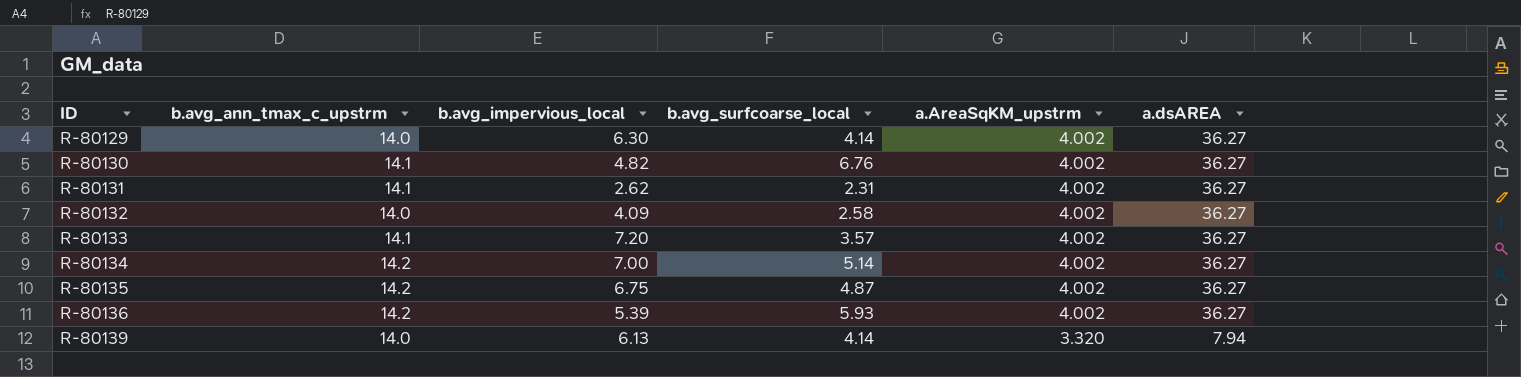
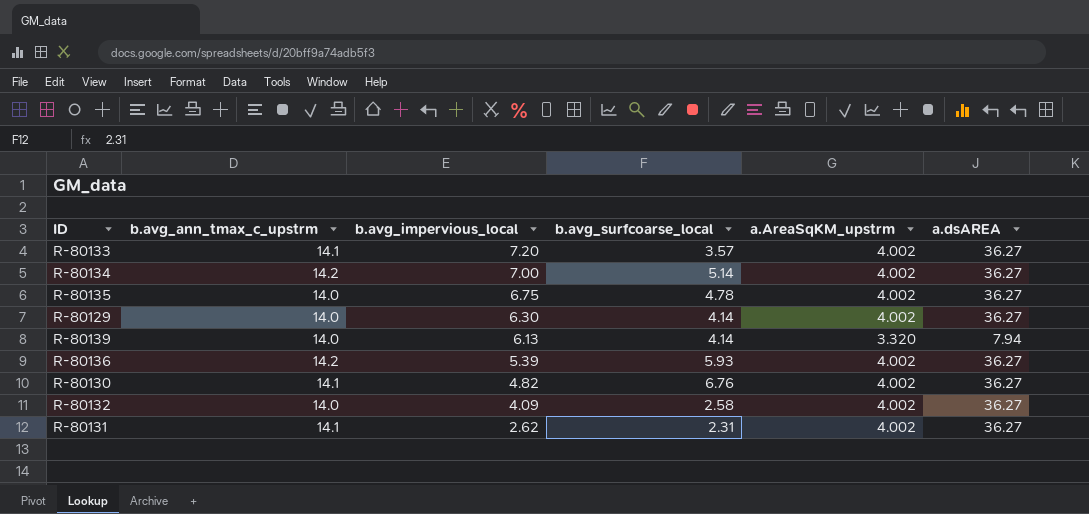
row order: ID ascending -> b.avg_impervious_local descending
R-80135 | b.avg_ann_tmax_c_upstrm: 14.2 -> 14.0
R-80135 | b.avg_surfcoarse_local: 4.87 -> 4.78

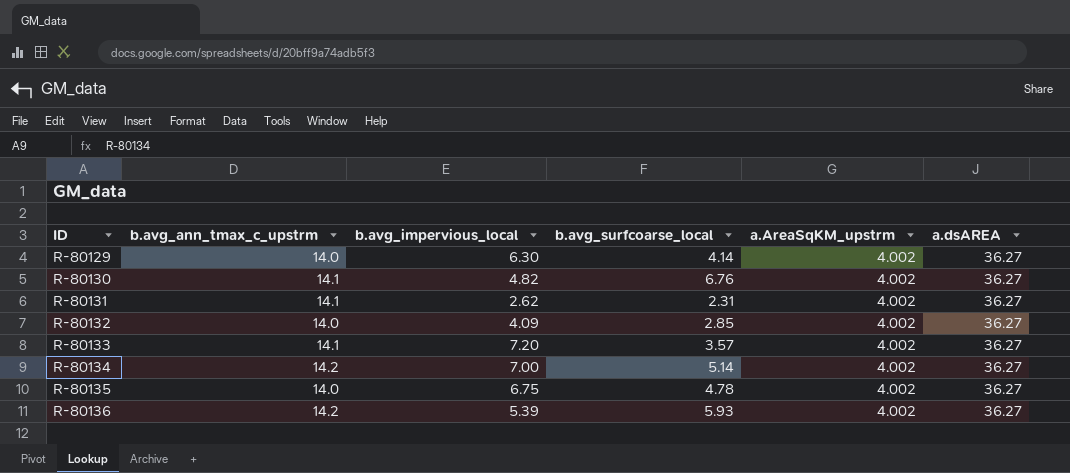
row order: b.avg_impervious_local descending -> ID ascending
row R-80139: 14.0 | 6.13 | 4.14 | 3.320 | 7.94 -> none
R-80132 | b.avg_surfcoarse_local: 2.58 -> 2.85

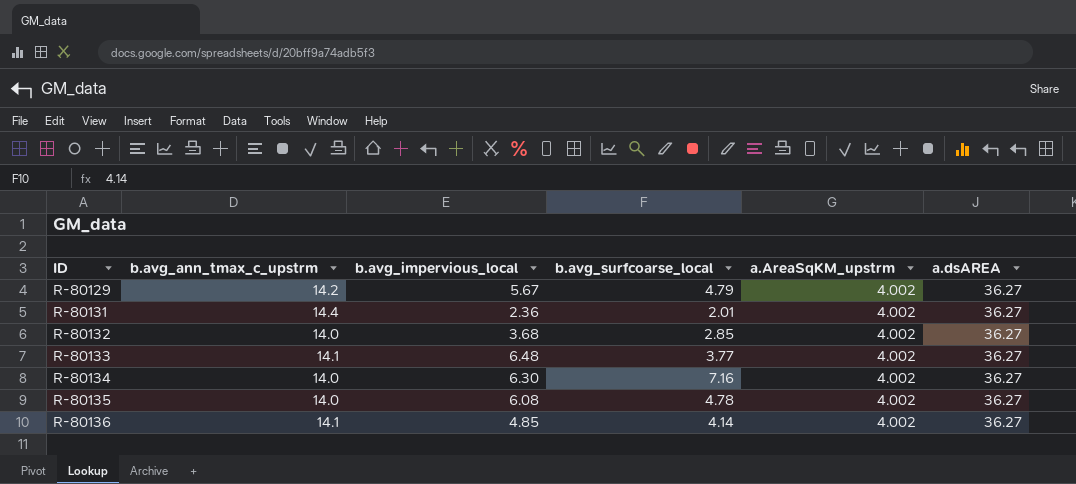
row R-80130: 14.1 | 4.82 | 6.76 | 4.002 | 36.27 -> none
R-80129 | b.avg_ann_tmax_c_upstrm: 14.0 -> 14.2
R-80129 | b.avg_impervious_local: 6.30 -> 5.67
R-80129 | b.avg_surfcoarse_local: 4.14 -> 4.79
R-80131 | b.avg_ann_tmax_c_upstrm: 14.1 -> 14.4
R-80131 | b.avg_impervious_local: 2.62 -> 2.36
R-80131 | b.avg_surfcoarse_local: 2.31 -> 2.01
R-80132 | b.avg_impervious_local: 4.09 -> 3.68
R-80133 | b.avg_impervious_local: 7.20 -> 6.48
R-80133 | b.avg_surfcoarse_local: 3.57 -> 3.77
R-80134 | b.avg_ann_tmax_c_upstrm: 14.2 -> 14.0
R-80134 | b.avg_impervious_local: 7.00 -> 6.30
R-80134 | b.avg_surfcoarse_local: 5.14 -> 7.16
R-80135 | b.avg_impervious_local: 6.75 -> 6.08
R-80136 | b.avg_ann_tmax_c_upstrm: 14.2 -> 14.1
R-80136 | b.avg_impervious_local: 5.39 -> 4.85
R-80136 | b.avg_surfcoarse_local: 5.93 -> 4.14

